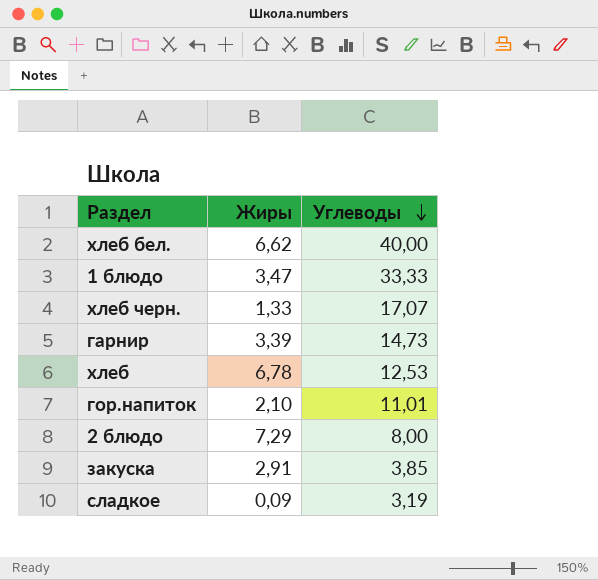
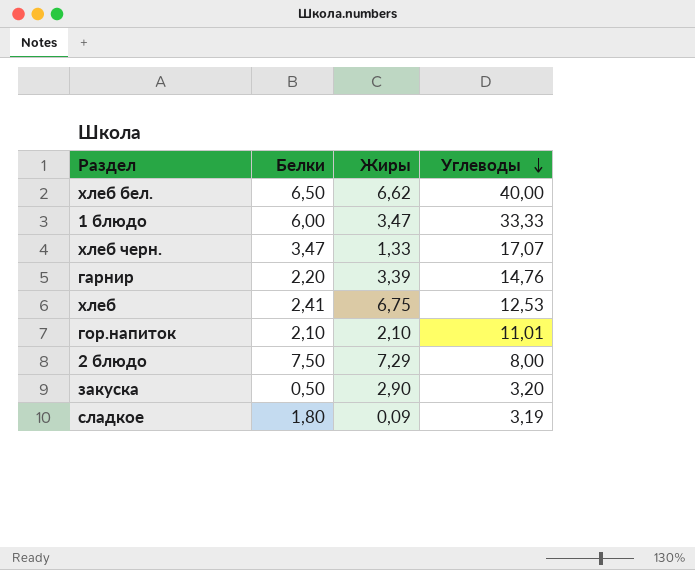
column Белки | position: none -> 2
гарнир | Углеводы: 14,73 -> 14,76
хлеб | Жиры: 6,78 -> 6,75
закуска | Жиры: 2,91 -> 2,90
закуска | Углеводы: 3,85 -> 3,20

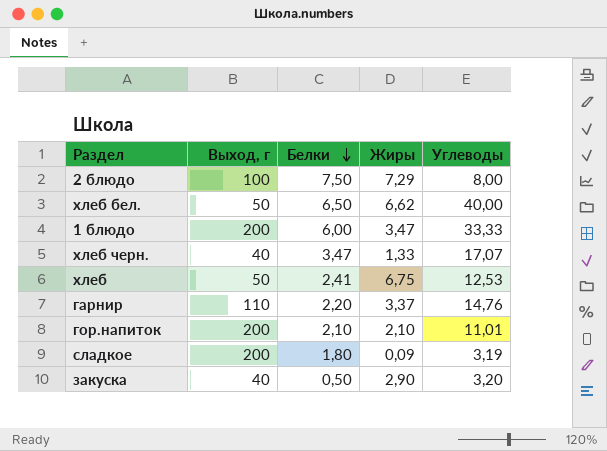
row order: Углеводы descending -> Белки descending
column Выход, г | position: none -> 2
гарнир | Жиры: 3,39 -> 3,37

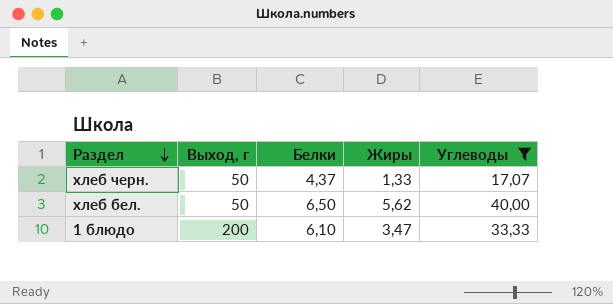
filter: none -> Углеводы >= 17,07
row order: Белки descending -> Раздел descending
хлеб черн. | Выход, г: 40 -> 50
хлеб черн. | Белки: 3,47 -> 4,37
хлеб бел. | Жиры: 6,62 -> 5,62
1 блюдо | Белки: 6,00 -> 6,10

